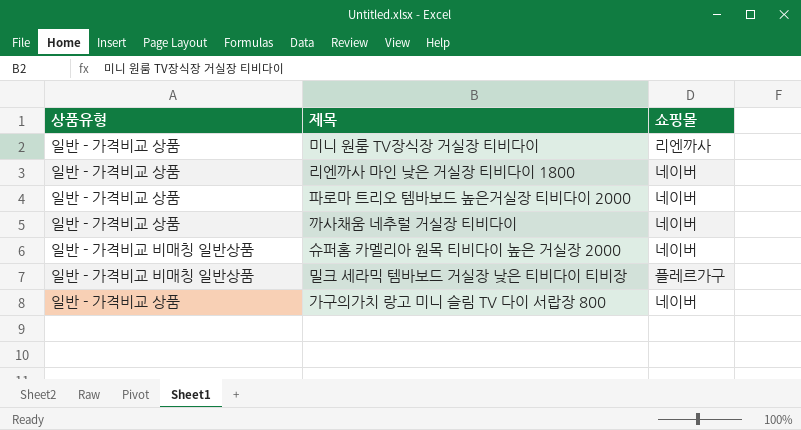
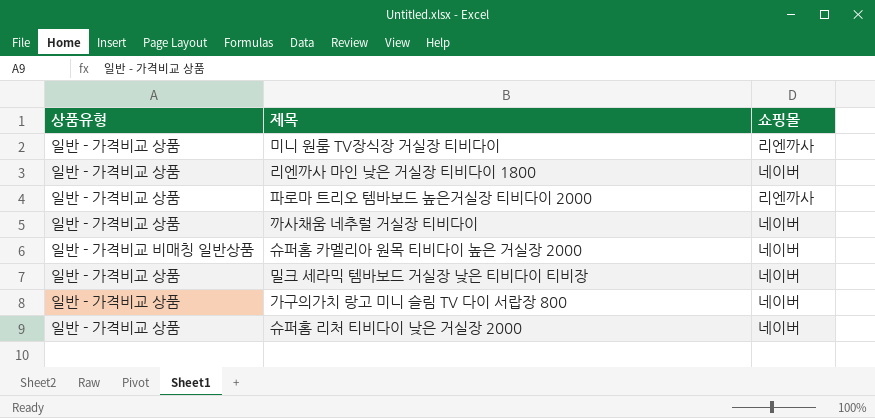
파로마 트리오 템바보드 높은거실장 티비다이 2000 | 쇼핑몰: 네이버 -> 리엔까사
밀크 세라믹 템바보드 거실장 낮은 티비다이 티비장 | 상품유형: 일반 - 가격비교 비매칭 일반상품 -> 일반 - 가격비교 상품
밀크 세라믹 템바보드 거실장 낮은 티비다이 티비장 | 쇼핑몰: 플레르가구 -> 네이버
row 슈퍼홈 리처 티비다이 낮은 거실장 2000: none -> 일반 - 가격비교 상품 | 네이버

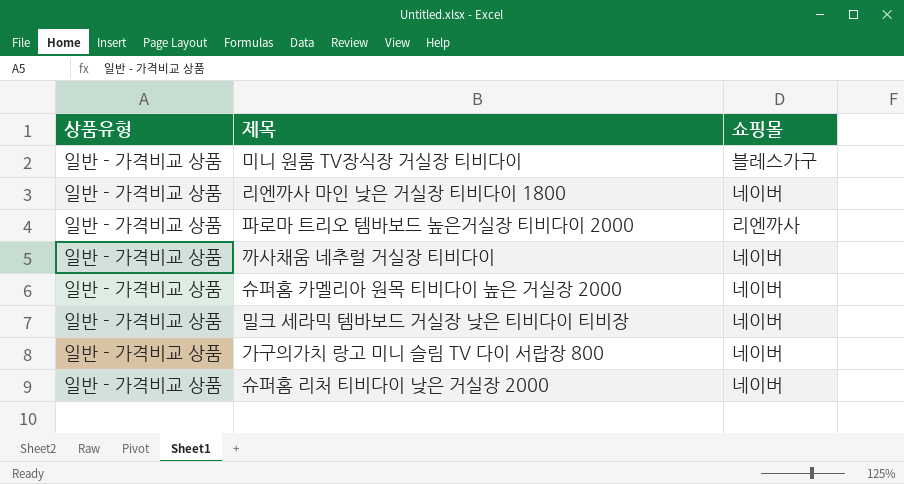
미니 원룸 TV장식장 거실장 티비다이 | 쇼핑몰: 리엔까사 -> 블레스가구
슈퍼홈 카멜리아 원목 티비다이 높은 거실장 2000 | 상품유형: 일반 - 가격비교 비매칭 일반상품 -> 일반 - 가격비교 상품

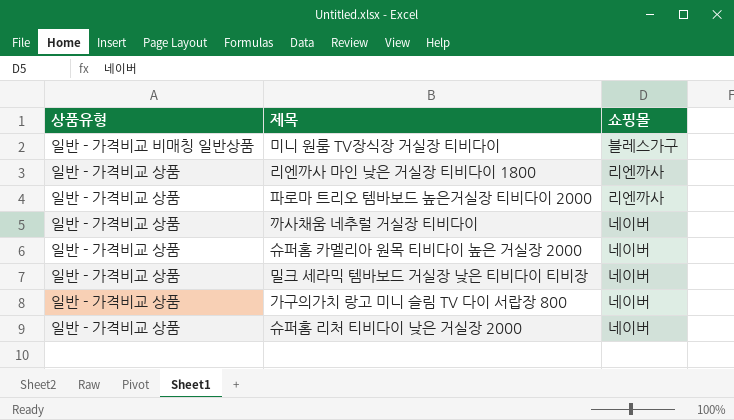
미니 원룸 TV장식장 거실장 티비다이 | 상품유형: 일반 - 가격비교 상품 -> 일반 - 가격비교 비매칭 일반상품
리엔까사 마인 낮은 거실장 티비다이 1800 | 쇼핑몰: 네이버 -> 리엔까사

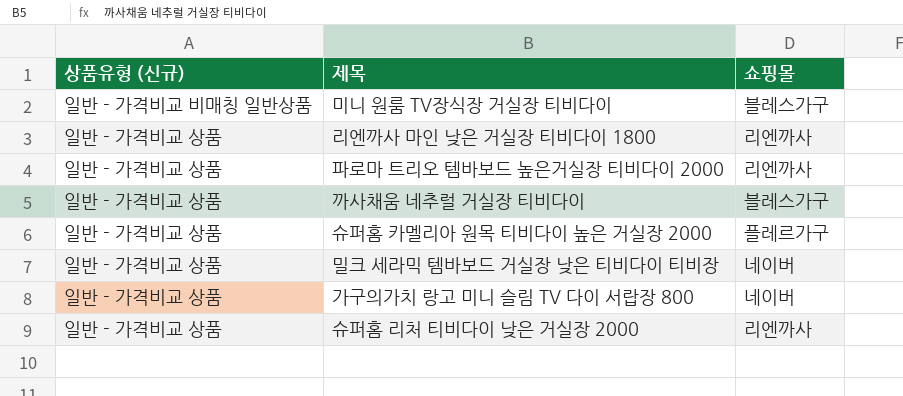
column name: 상품유형 -> 상품유형 (신규)
까사채움 네추럴 거실장 티비다이 | 쇼핑몰: 네이버 -> 블레스가구
슈퍼홈 카멜리아 원목 티비다이 높은 거실장 2000 | 쇼핑몰: 네이버 -> 플레르가구
슈퍼홈 리처 티비다이 낮은 거실장 2000 | 쇼핑몰: 네이버 -> 리엔까사

